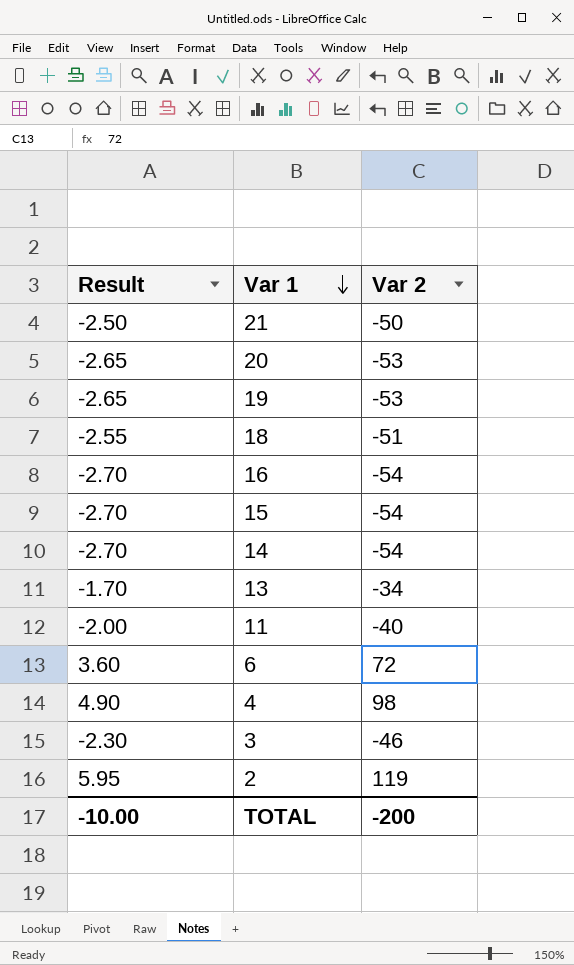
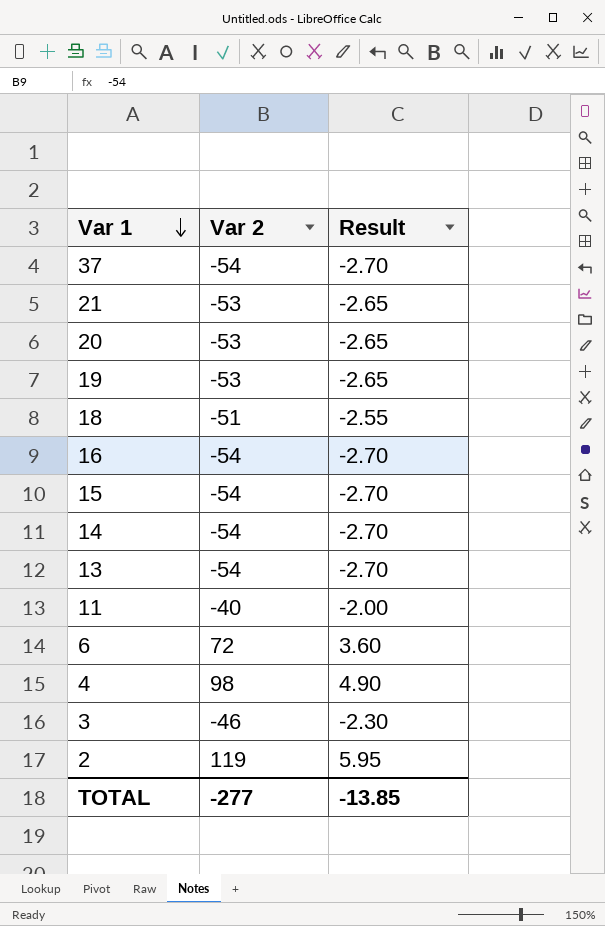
column Result | position: 1 -> 3
row 37: none -> -54 | -2.70
21 | Var 2: -50 -> -53
21 | Result: -2.50 -> -2.65
13 | Var 2: -34 -> -54
13 | Result: -1.70 -> -2.70
TOTAL | Var 2: -200 -> -277
TOTAL | Result: -10.00 -> -13.85

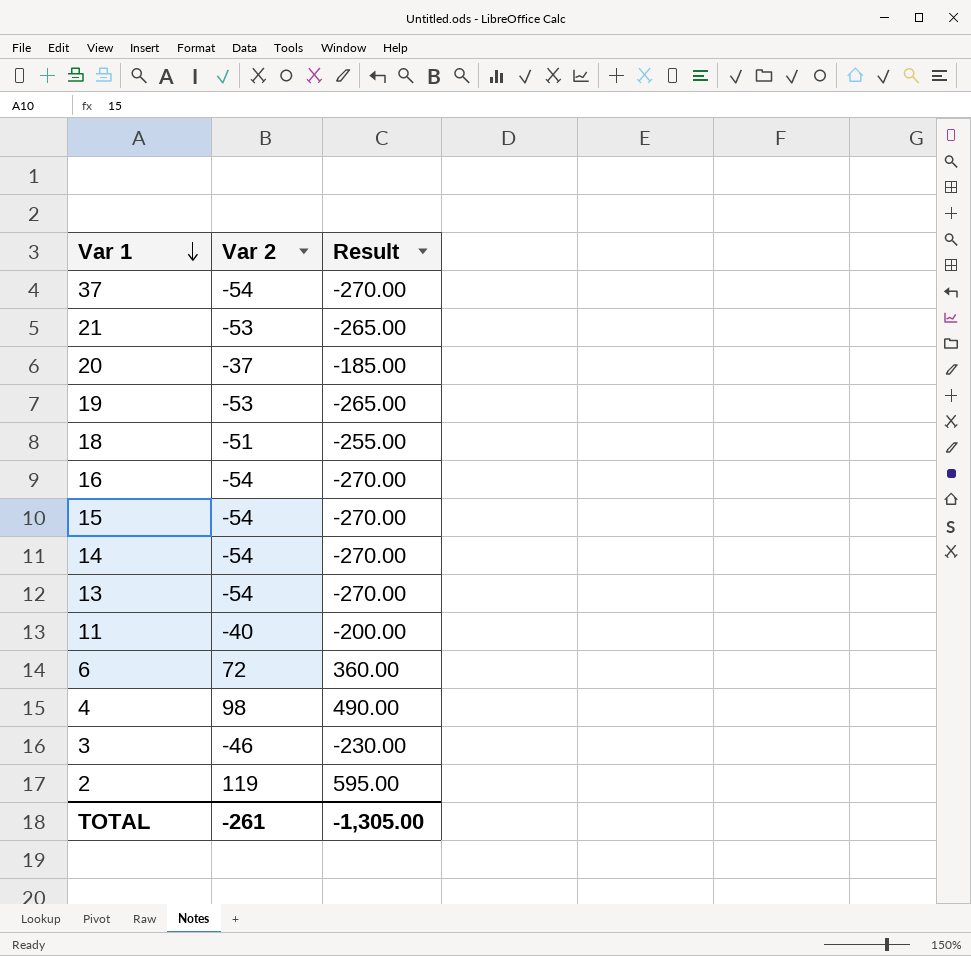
column Result | formula: [Var 2] * 0.05 -> [Var 2] * 5
20 | Var 2: -53 -> -37
TOTAL | Var 2: -277 -> -261
TOTAL | Result: -13.85 -> -1,305.00

